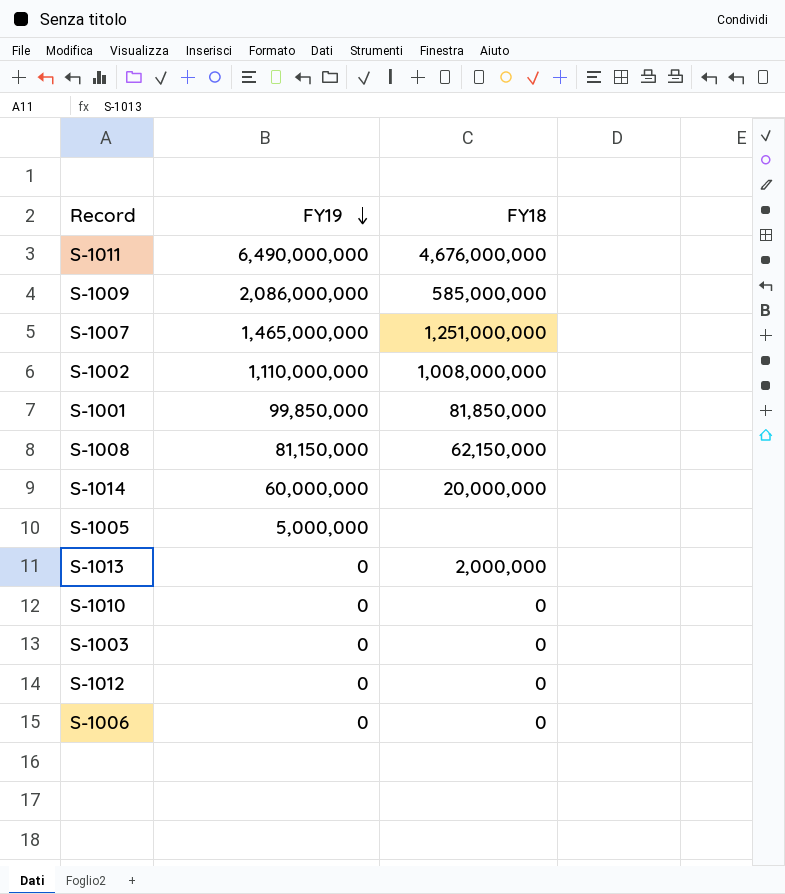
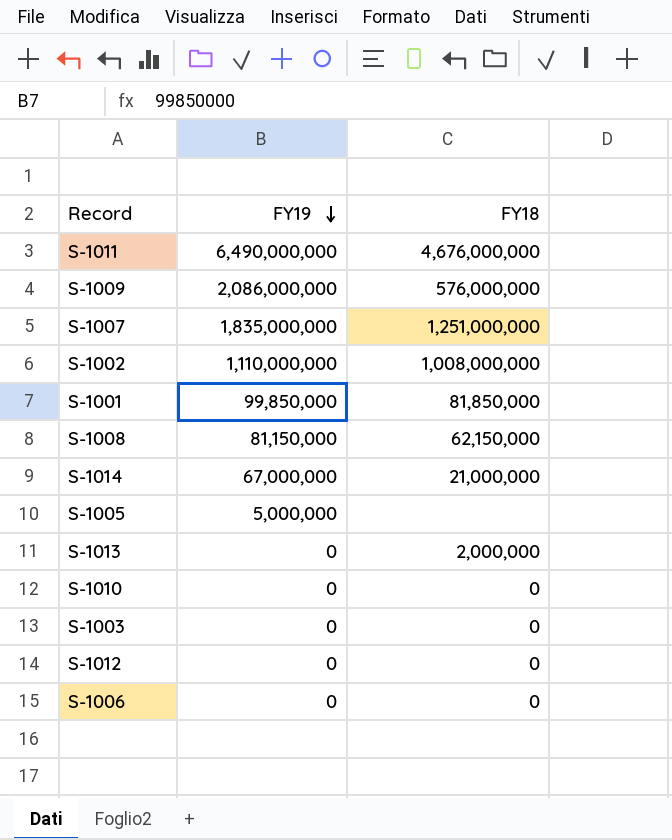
S-1009 | FY18: 585,000,000 -> 576,000,000
S-1007 | FY19: 1,465,000,000 -> 1,835,000,000
S-1014 | FY19: 60,000,000 -> 67,000,000
S-1014 | FY18: 20,000,000 -> 21,000,000

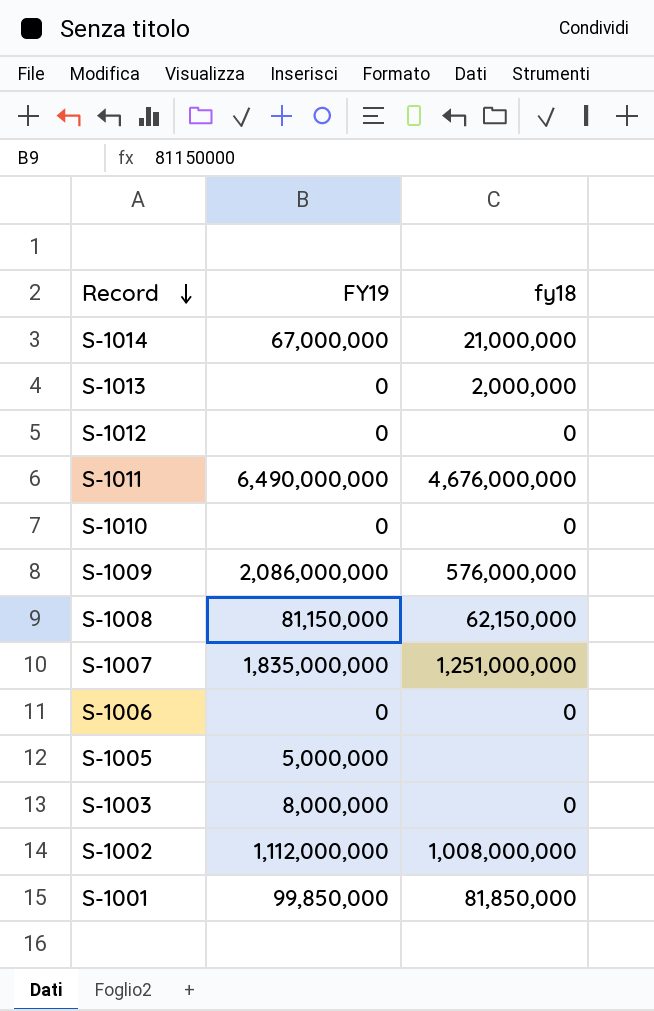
row order: FY19 descending -> Record descending
column name: FY18 -> fy18
S-1003 | FY19: 0 -> 8,000,000
S-1002 | FY19: 1,110,000,000 -> 1,112,000,000

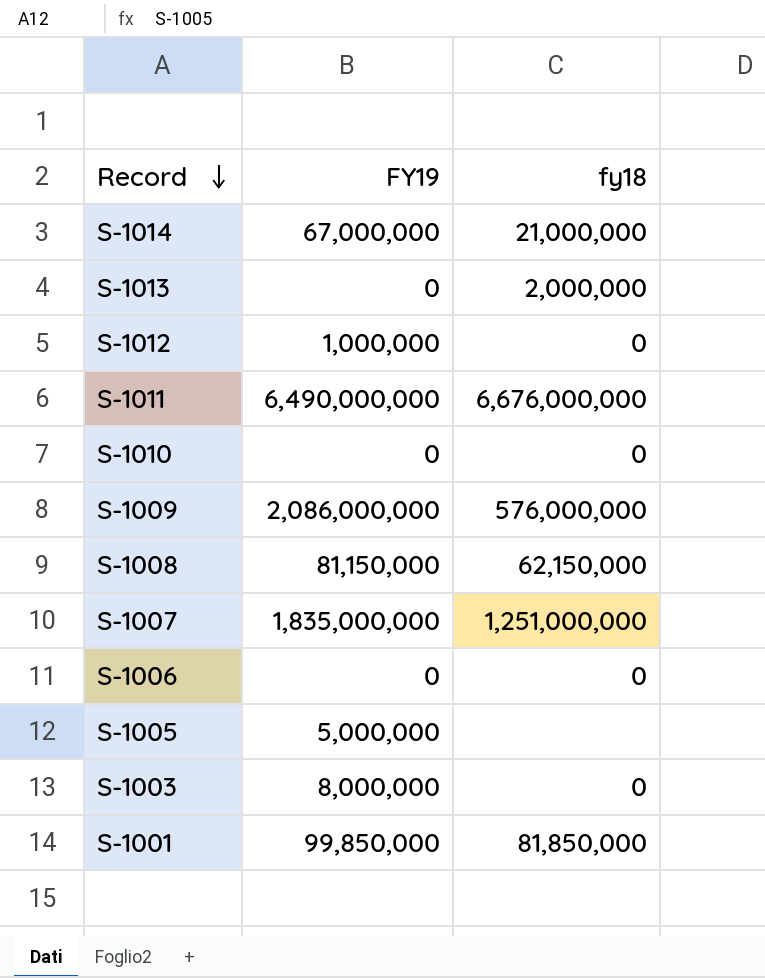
row S-1002: 1,112,000,000 | 1,008,000,000 -> none
S-1012 | FY19: 0 -> 1,000,000
S-1011 | fy18: 4,676,000,000 -> 6,676,000,000

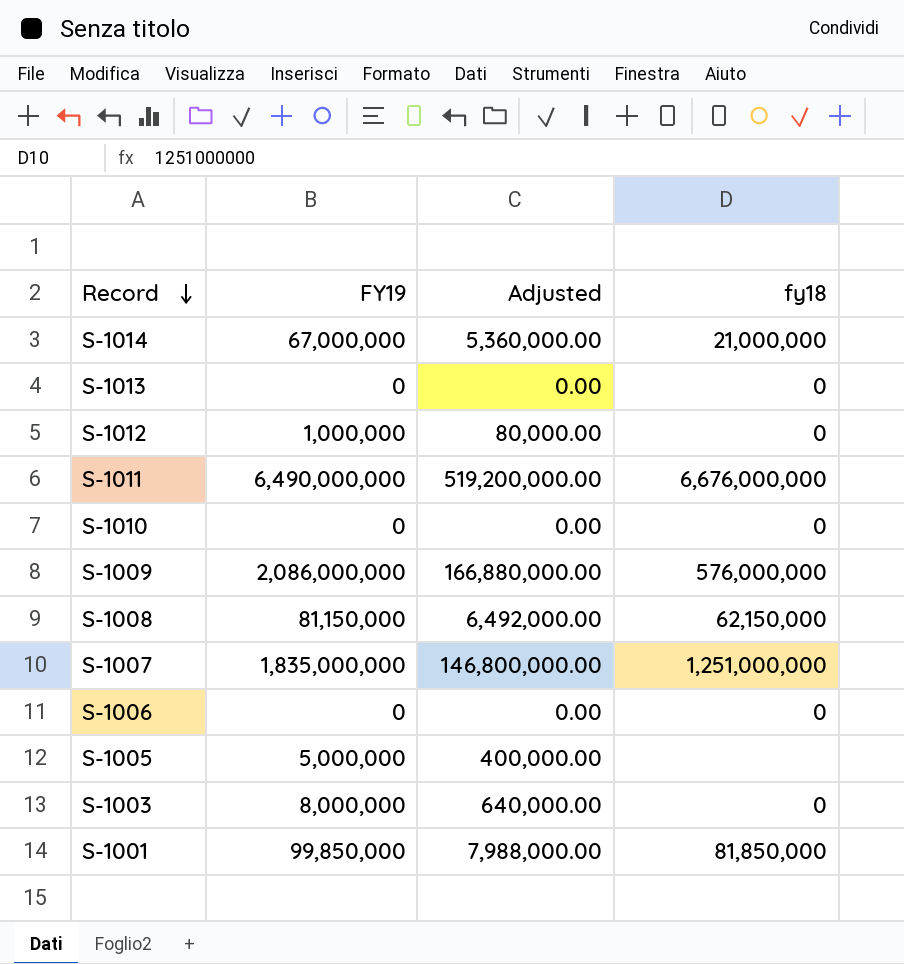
column Adjusted | formula: none -> [FY19] * 0.08
S-1013 | fy18: 2,000,000 -> 0

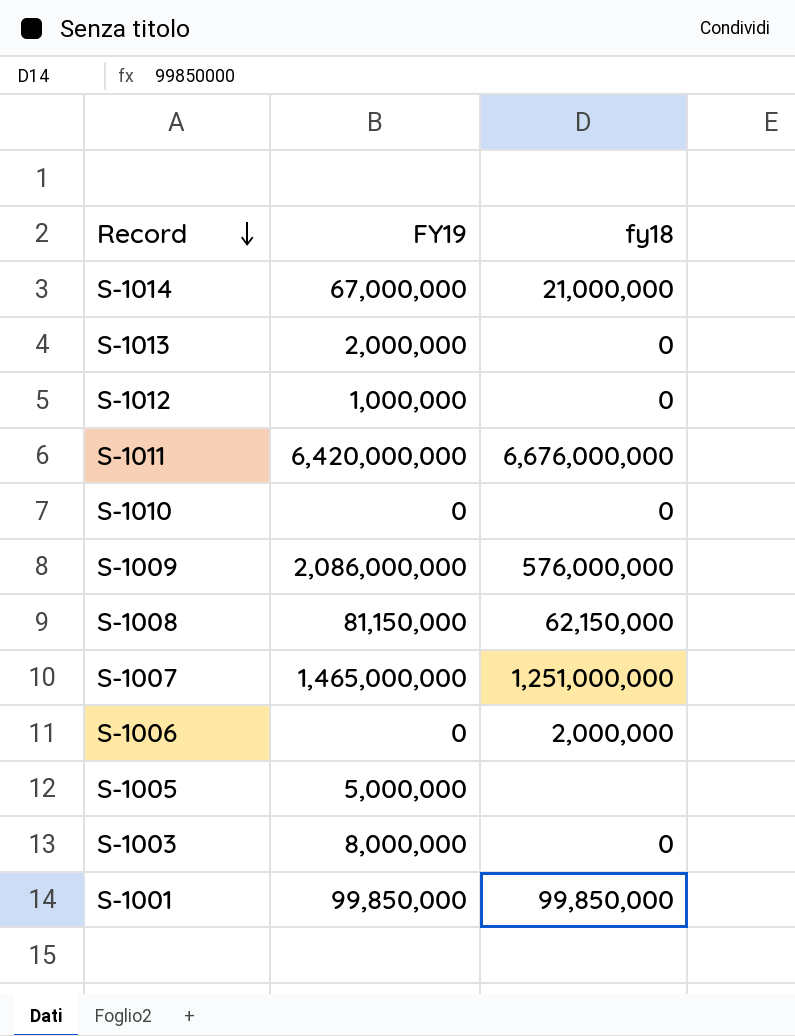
column Adjusted | formula: [FY19] * 0.08 -> none
S-1013 | FY19: 0 -> 2,000,000
S-1011 | FY19: 6,490,000,000 -> 6,420,000,000
S-1007 | FY19: 1,835,000,000 -> 1,465,000,000
S-1006 | fy18: 0 -> 2,000,000
S-1001 | fy18: 81,850,000 -> 99,850,000

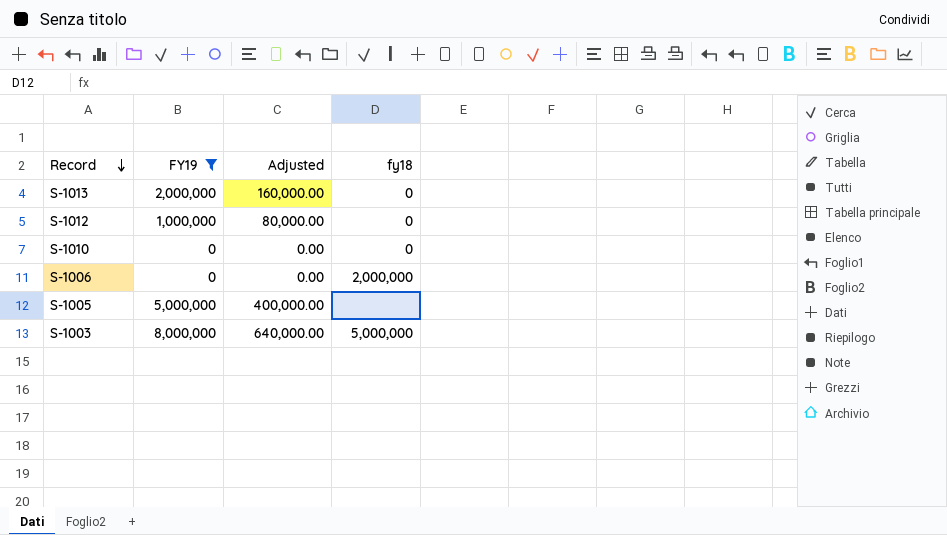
filter: none -> FY19 <= 8,000,000
column Adjusted | formula: none -> [FY19] * 0.08
S-1003 | fy18: 0 -> 5,000,000

